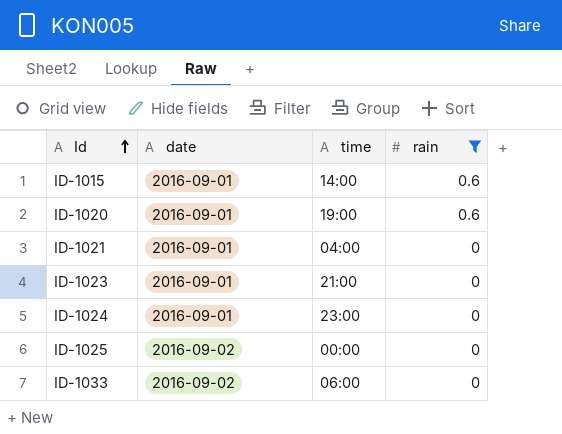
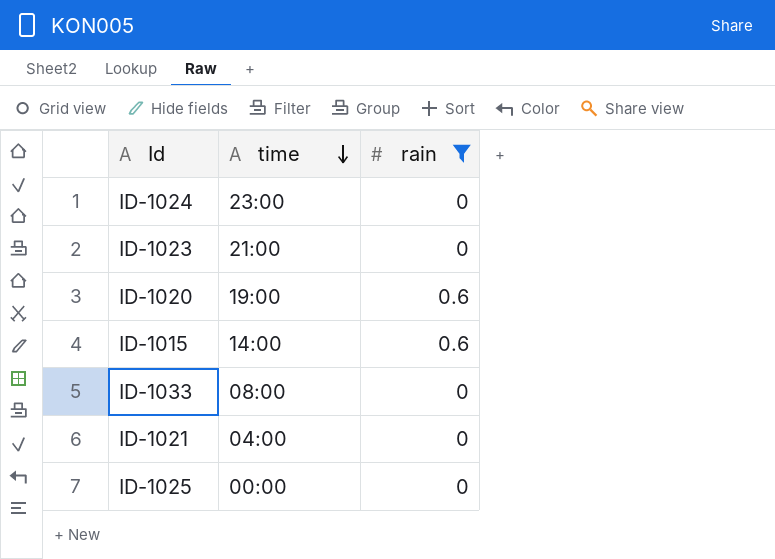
row order: Id ascending -> time descending
column date | position: 2 -> none
ID-1033 | time: 06:00 -> 08:00

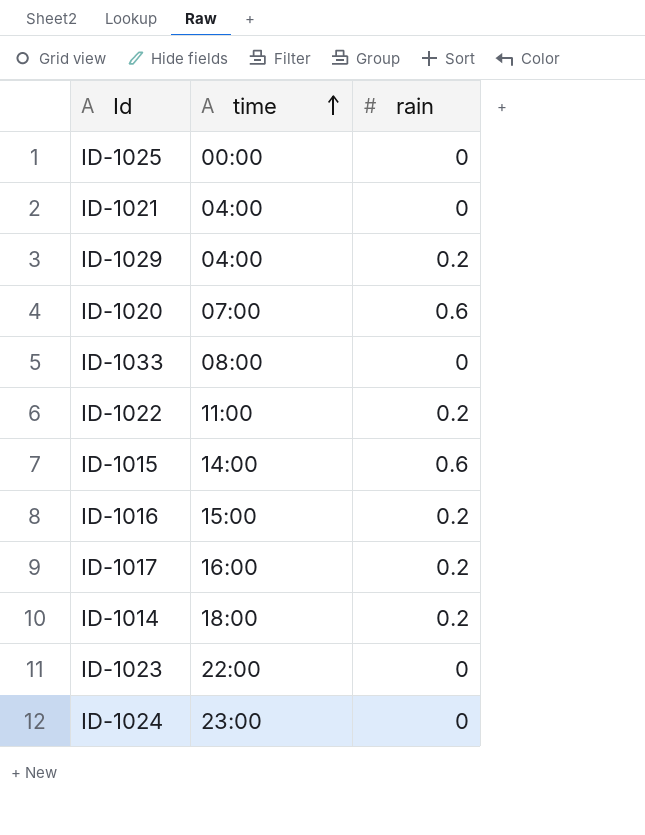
filter: rain != 0.2 -> none
row order: time descending -> time ascending
ID-1020 | time: 19:00 -> 07:00
ID-1023 | time: 21:00 -> 22:00

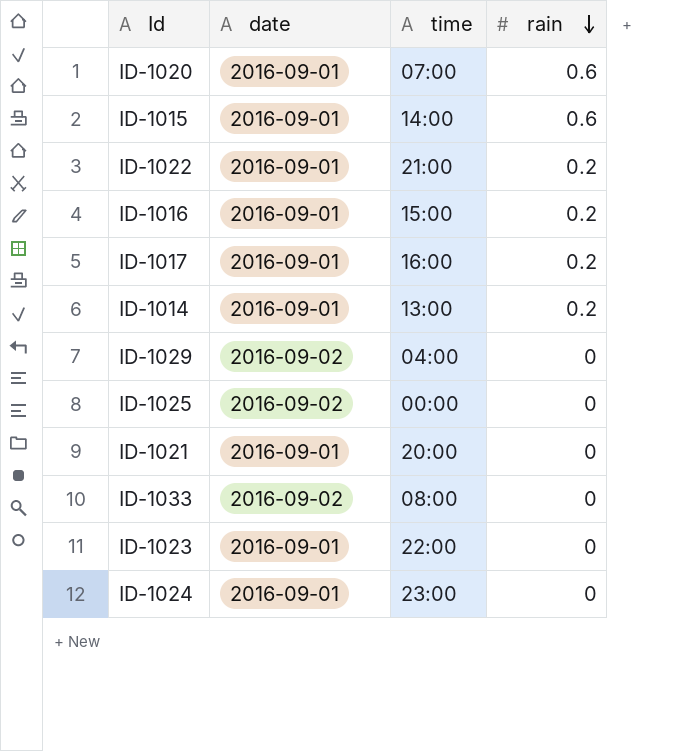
row order: time ascending -> rain descending
column date | position: none -> 2
ID-1022 | time: 11:00 -> 21:00
ID-1014 | time: 18:00 -> 13:00
ID-1029 | rain: 0.2 -> 0
ID-1021 | time: 04:00 -> 20:00

